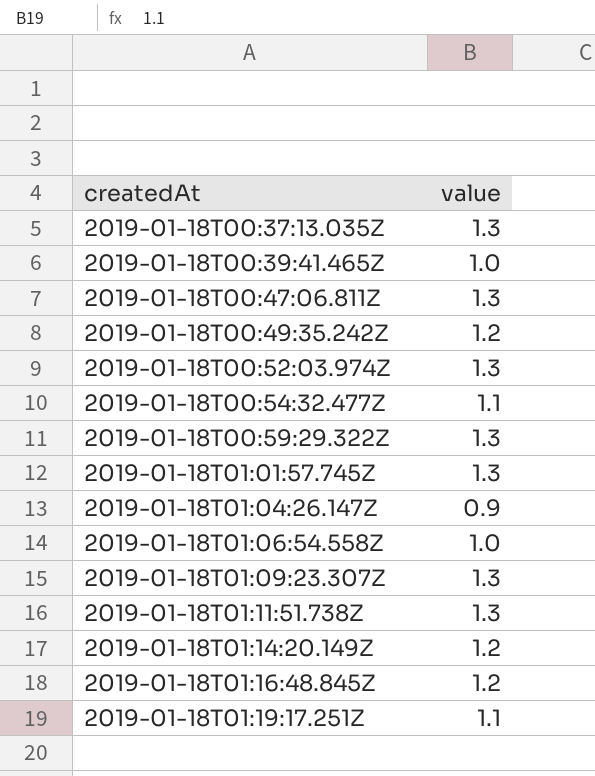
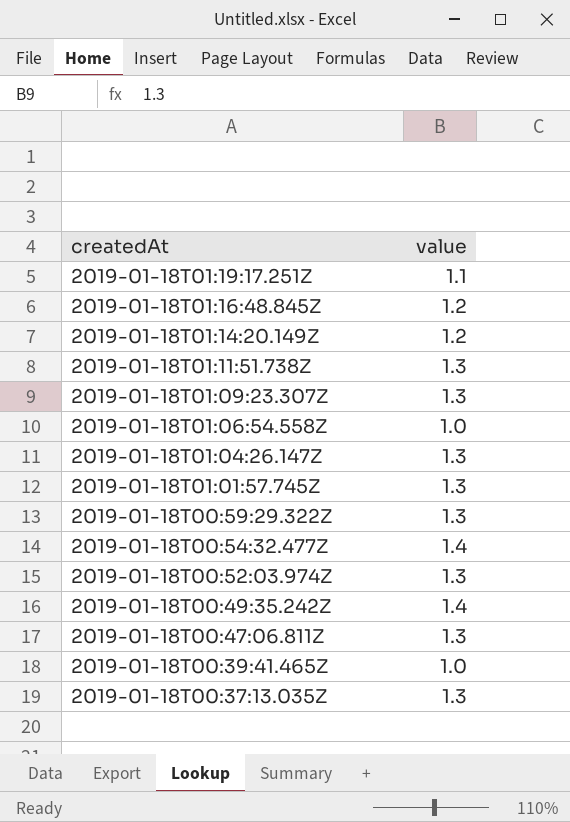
row order: createdAt ascending -> createdAt descending
2019-01-18T01:04:26.147Z | value: 0.9 -> 1.3
2019-01-18T00:54:32.477Z | value: 1.1 -> 1.4
2019-01-18T00:49:35.242Z | value: 1.2 -> 1.4

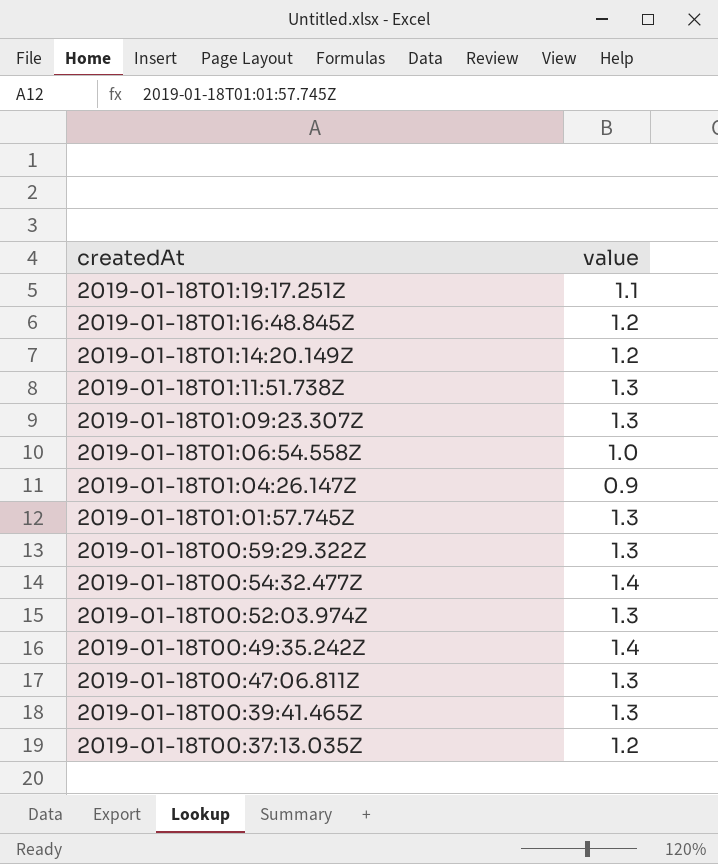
2019-01-18T01:04:26.147Z | value: 1.3 -> 0.9
2019-01-18T00:39:41.465Z | value: 1.0 -> 1.3
2019-01-18T00:37:13.035Z | value: 1.3 -> 1.2

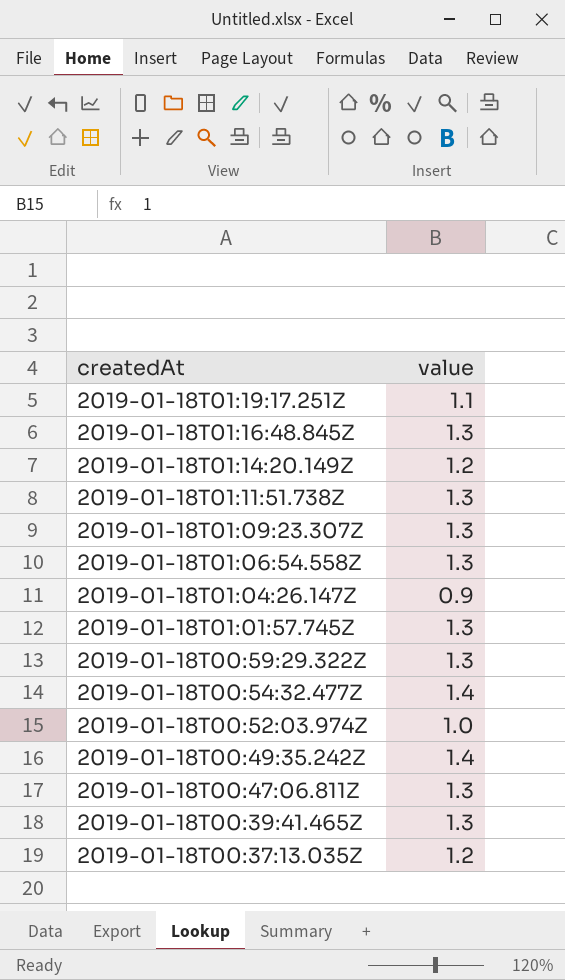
2019-01-18T01:16:48.845Z | value: 1.2 -> 1.3
2019-01-18T01:06:54.558Z | value: 1.0 -> 1.3
2019-01-18T00:52:03.974Z | value: 1.3 -> 1.0

